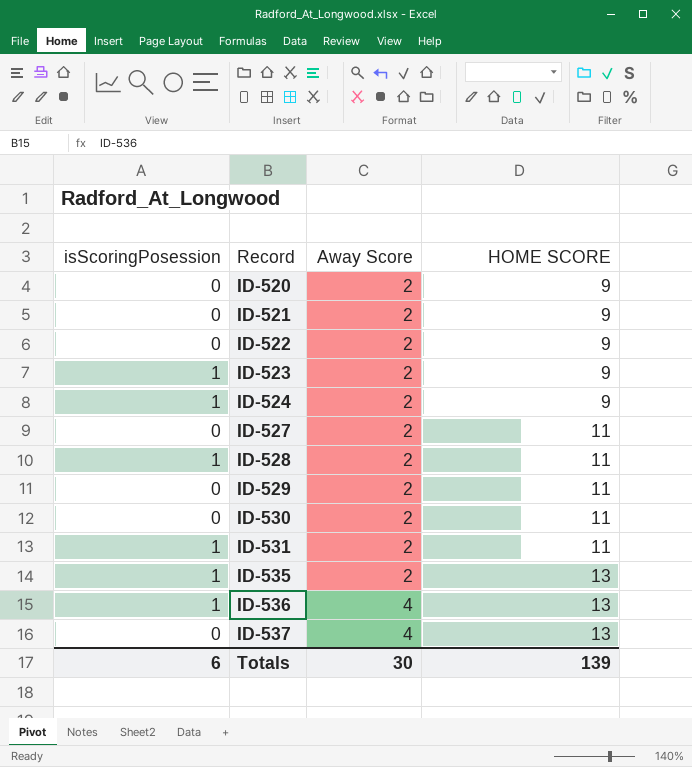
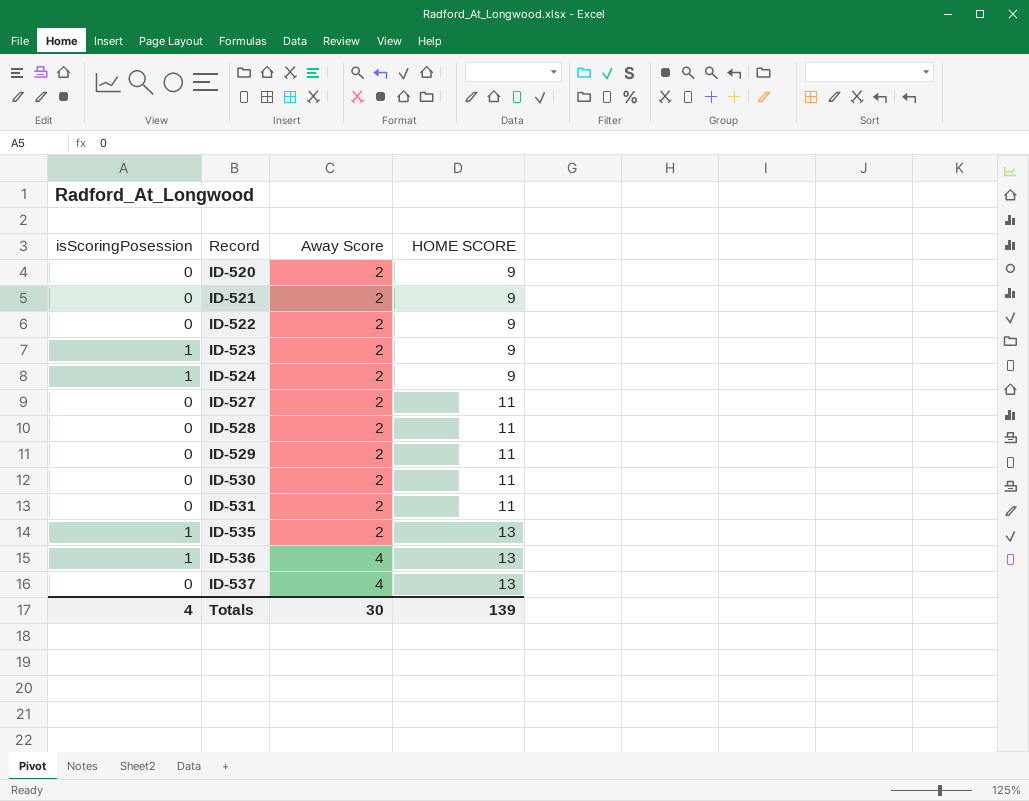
ID-528 | isScoringPosession: 1 -> 0
ID-531 | isScoringPosession: 1 -> 0
Totals | isScoringPosession: 6 -> 4

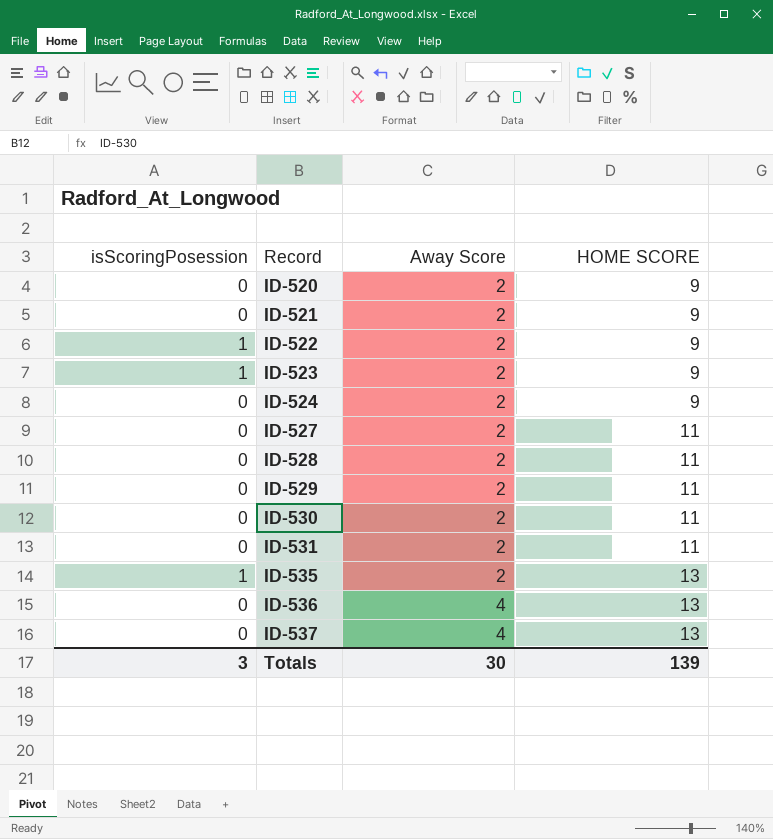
ID-522 | isScoringPosession: 0 -> 1
ID-524 | isScoringPosession: 1 -> 0
ID-536 | isScoringPosession: 1 -> 0
Totals | isScoringPosession: 4 -> 3

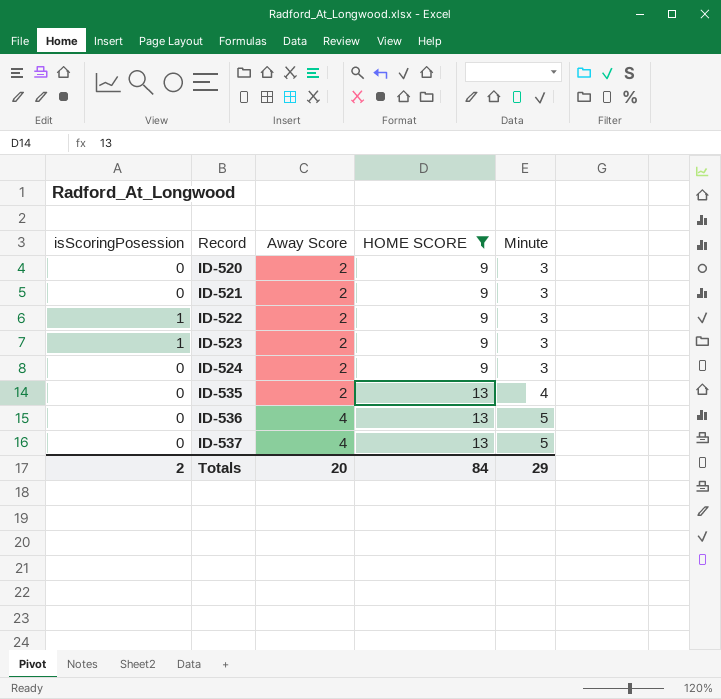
filter: none -> HOME SCORE != 11
column Minute | position: none -> 5
ID-535 | isScoringPosession: 1 -> 0
Totals | isScoringPosession: 3 -> 2
Totals | Away Score: 30 -> 20
Totals | HOME SCORE: 139 -> 84

